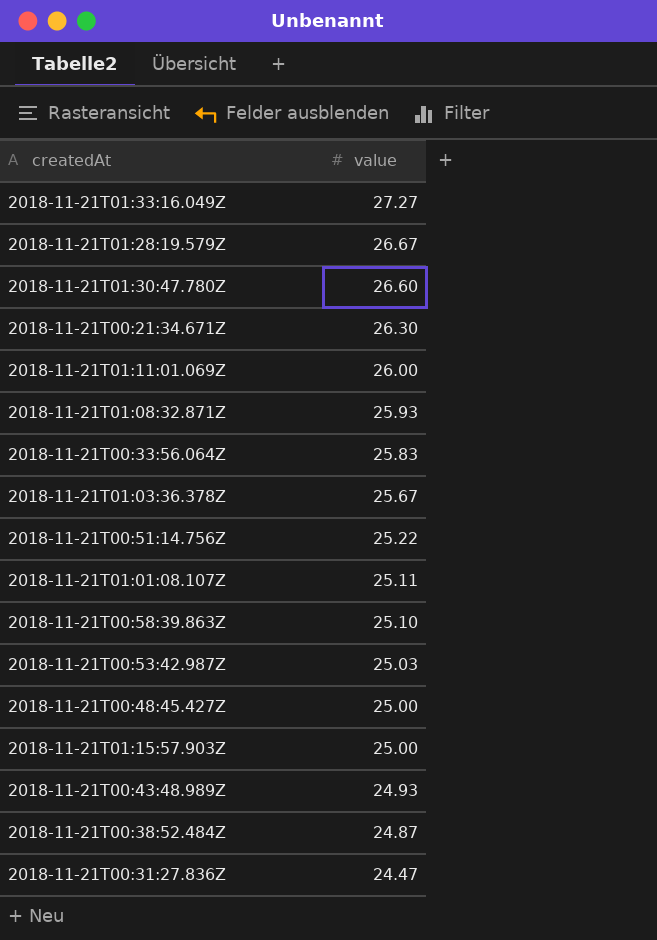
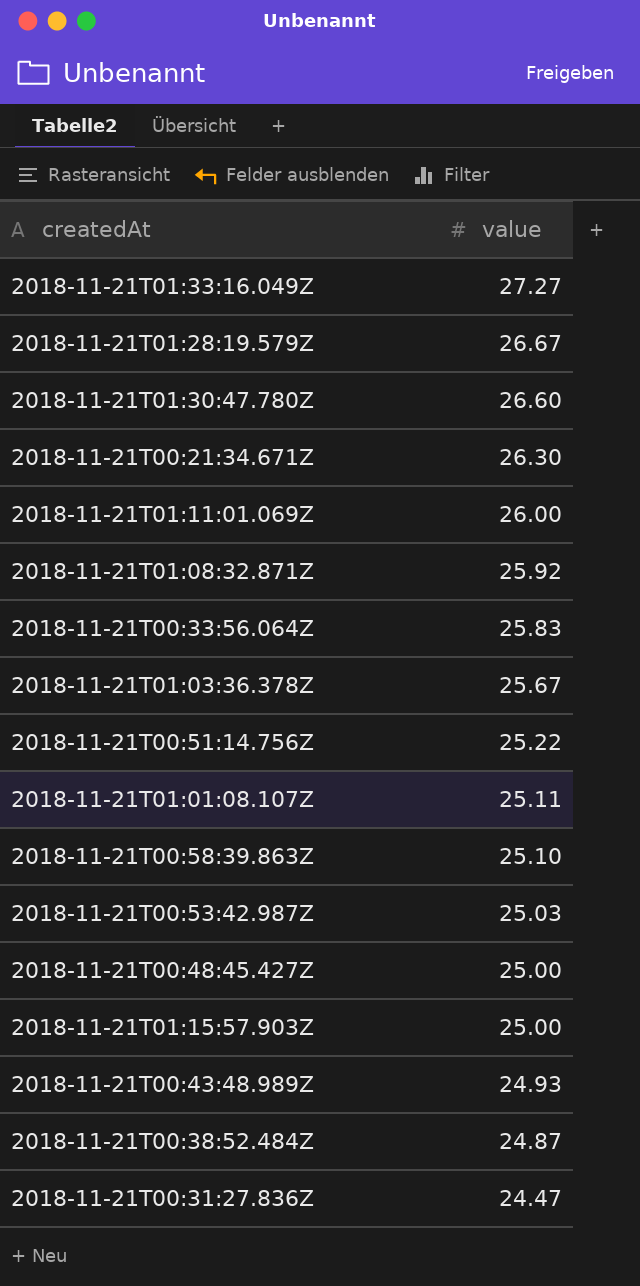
2018-11-21T01:08:32.871Z | value: 25.93 -> 25.92

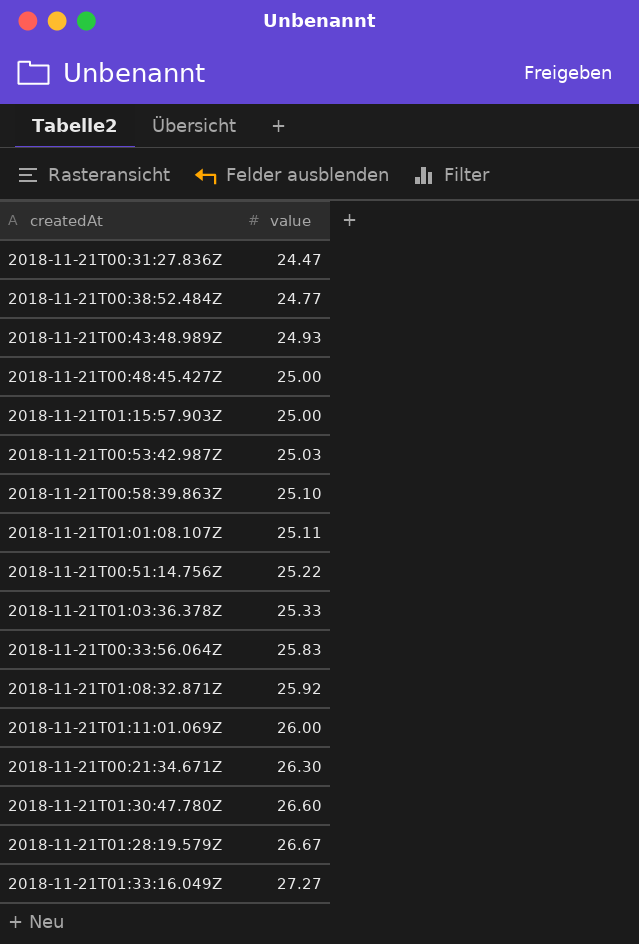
row order: value descending -> value ascending
2018-11-21T00:38:52.484Z | value: 24.87 -> 24.77
2018-11-21T01:03:36.378Z | value: 25.67 -> 25.33

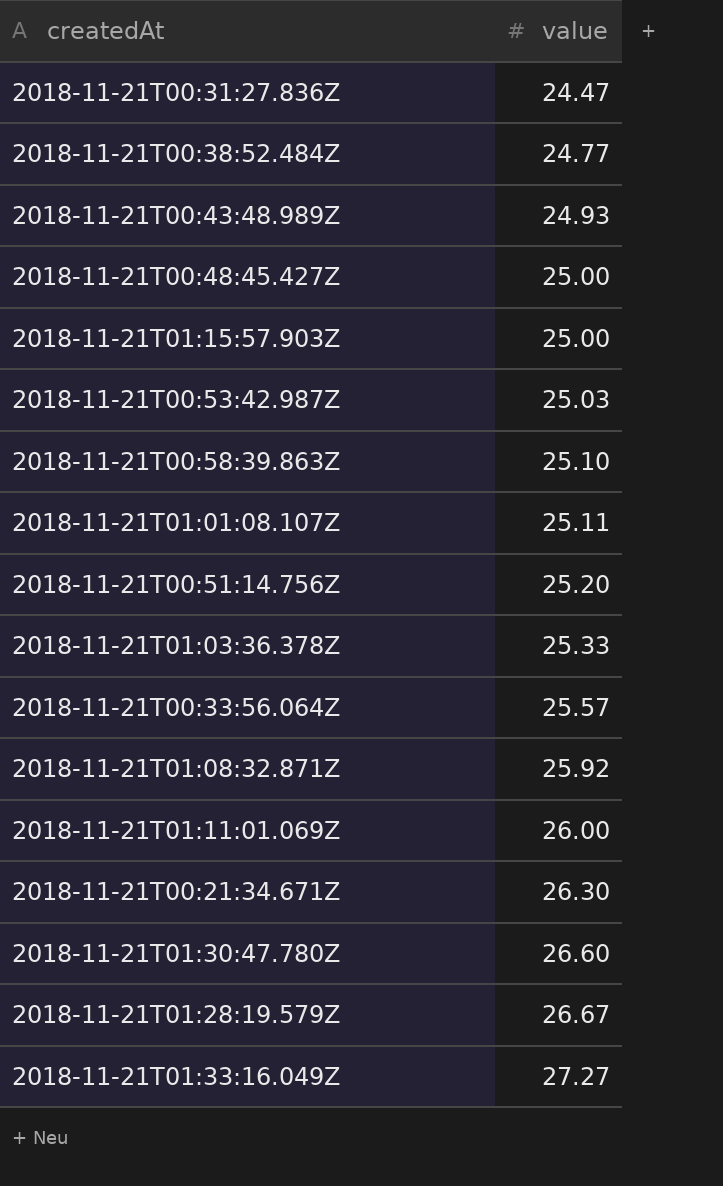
2018-11-21T00:51:14.756Z | value: 25.22 -> 25.20
2018-11-21T00:33:56.064Z | value: 25.83 -> 25.57

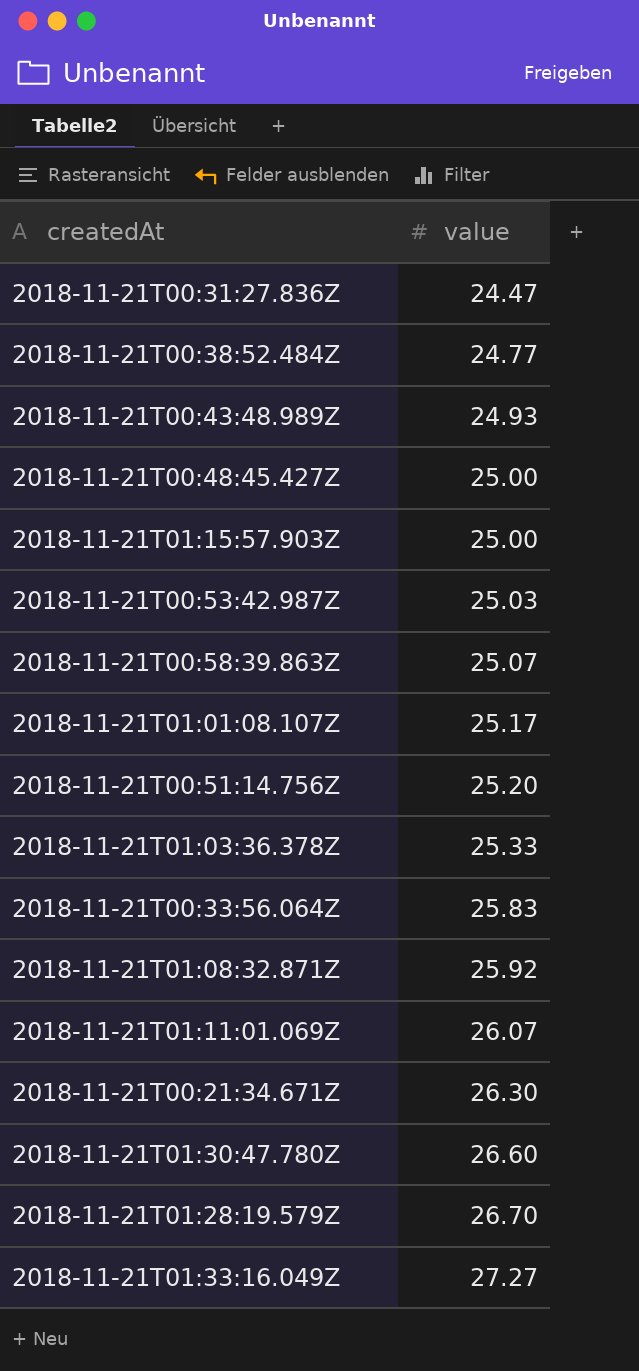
2018-11-21T00:58:39.863Z | value: 25.10 -> 25.07
2018-11-21T01:01:08.107Z | value: 25.11 -> 25.17
2018-11-21T00:33:56.064Z | value: 25.57 -> 25.83
2018-11-21T01:11:01.069Z | value: 26.00 -> 26.07
2018-11-21T01:28:19.579Z | value: 26.67 -> 26.70

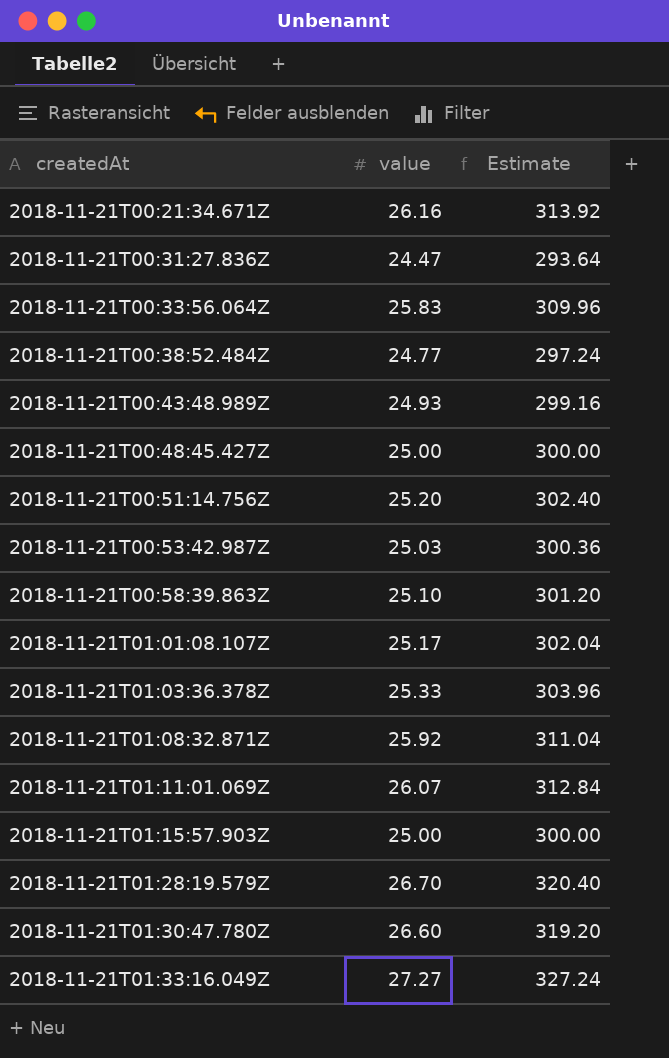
row order: value ascending -> createdAt ascending
column Estimate | formula: none -> [value] * 12
2018-11-21T00:21:34.671Z | value: 26.30 -> 26.16
2018-11-21T00:58:39.863Z | value: 25.07 -> 25.10

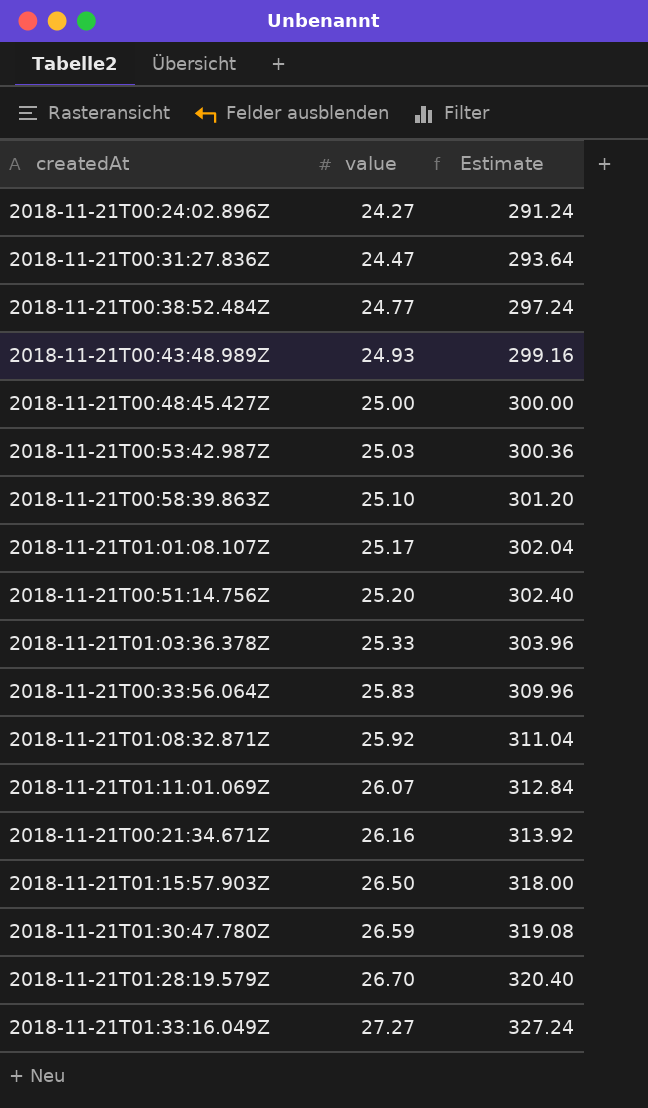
row order: createdAt ascending -> value ascending
row 2018-11-21T00:24:02.896Z: none -> 24.27 | 291.24
2018-11-21T01:15:57.903Z | value: 25.00 -> 26.50
2018-11-21T01:15:57.903Z | Estimate: 300.00 -> 318.00
2018-11-21T01:30:47.780Z | value: 26.60 -> 26.59
2018-11-21T01:30:47.780Z | Estimate: 319.20 -> 319.08

